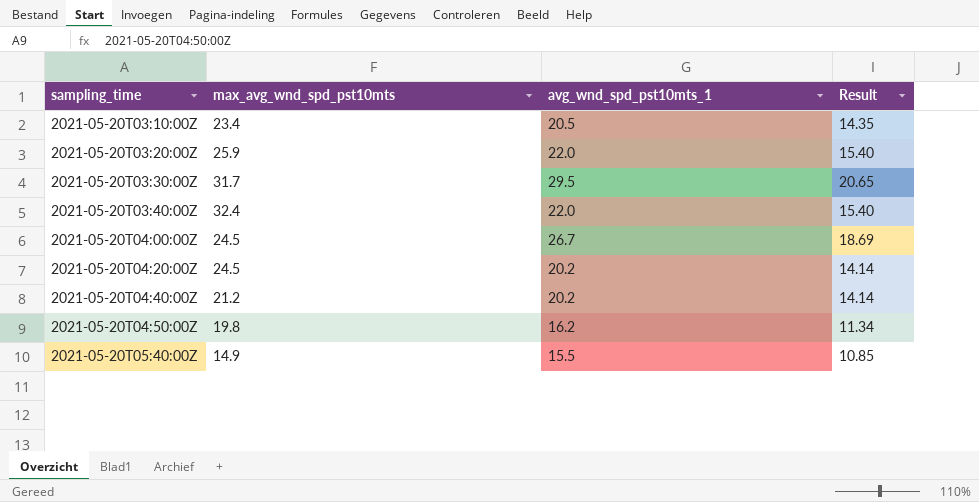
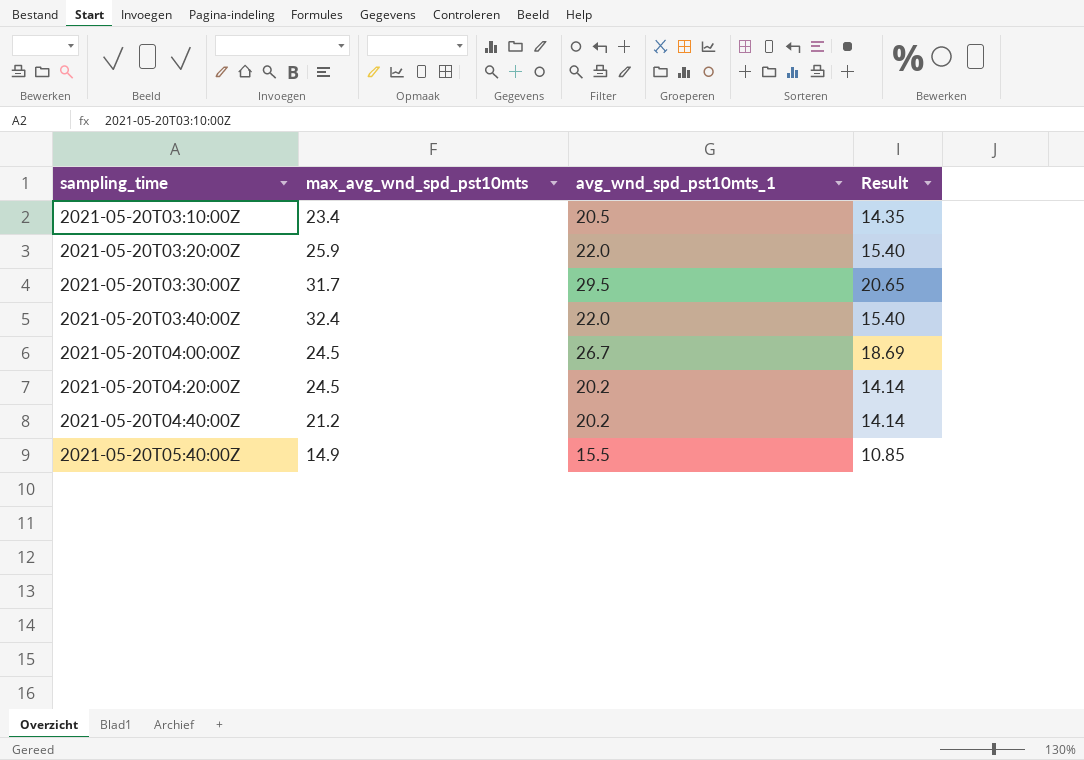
row 2021-05-20T04:50:00Z: 19.8 | 16.2 | 11.34 -> none

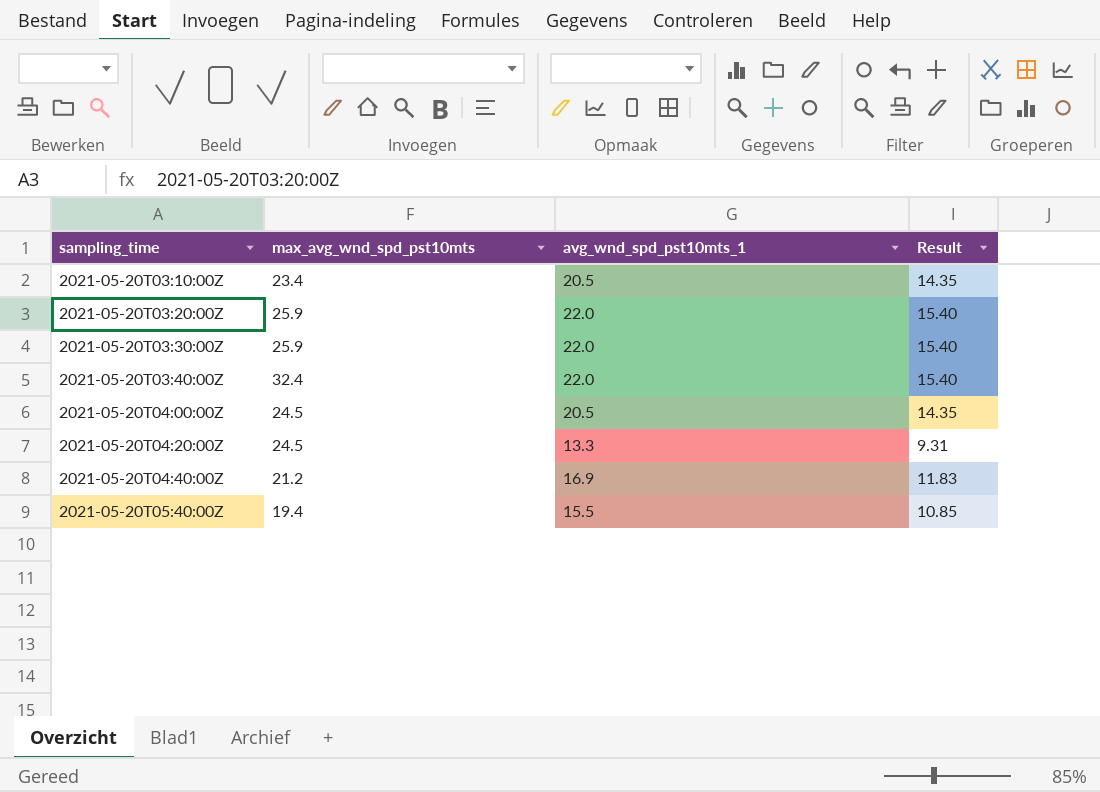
2021-05-20T03:30:00Z | max_avg_wnd_spd_pst10mts: 31.7 -> 25.9
2021-05-20T03:30:00Z | avg_wnd_spd_pst10mts_1: 29.5 -> 22.0
2021-05-20T03:30:00Z | Result: 20.65 -> 15.40
2021-05-20T04:00:00Z | avg_wnd_spd_pst10mts_1: 26.7 -> 20.5
2021-05-20T04:00:00Z | Result: 18.69 -> 14.35
2021-05-20T04:20:00Z | avg_wnd_spd_pst10mts_1: 20.2 -> 13.3
2021-05-20T04:20:00Z | Result: 14.14 -> 9.31
2021-05-20T04:40:00Z | avg_wnd_spd_pst10mts_1: 20.2 -> 16.9
2021-05-20T04:40:00Z | Result: 14.14 -> 11.83
2021-05-20T05:40:00Z | max_avg_wnd_spd_pst10mts: 14.9 -> 19.4

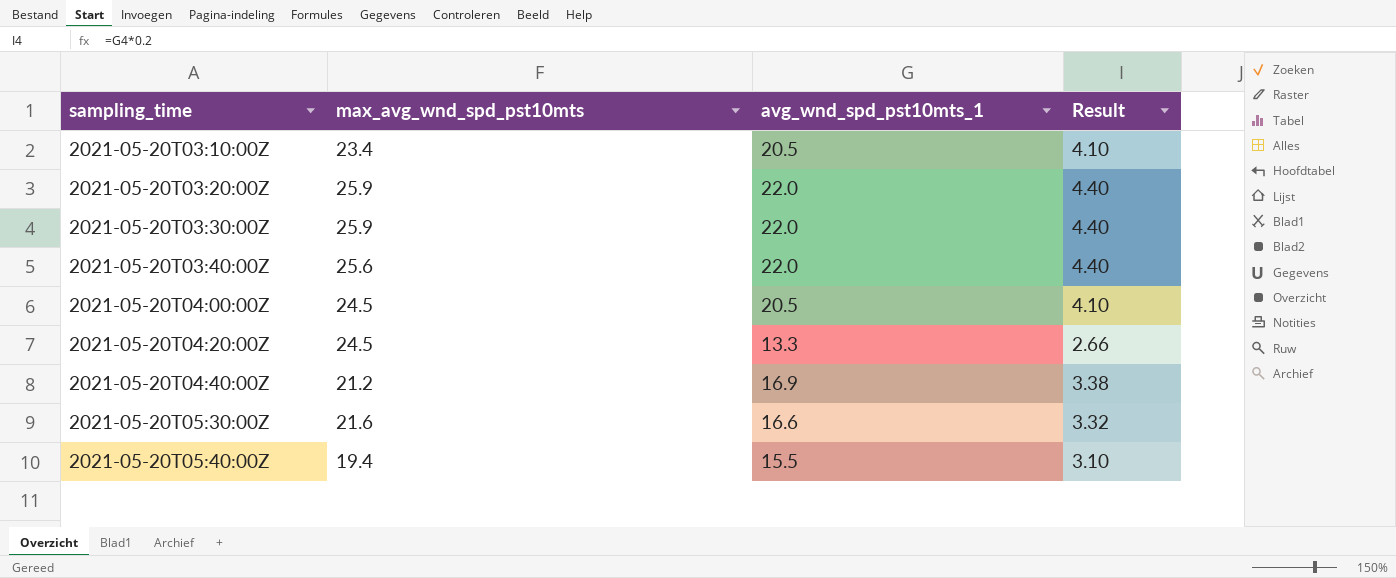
column Result | formula: [avg_wnd_spd_pst10mts_1] * 0.7 -> [avg_wnd_spd_pst10mts_1] * 0.2
2021-05-20T03:40:00Z | max_avg_wnd_spd_pst10mts: 32.4 -> 25.6
row 2021-05-20T05:30:00Z: none -> 21.6 | 16.6 | 3.32

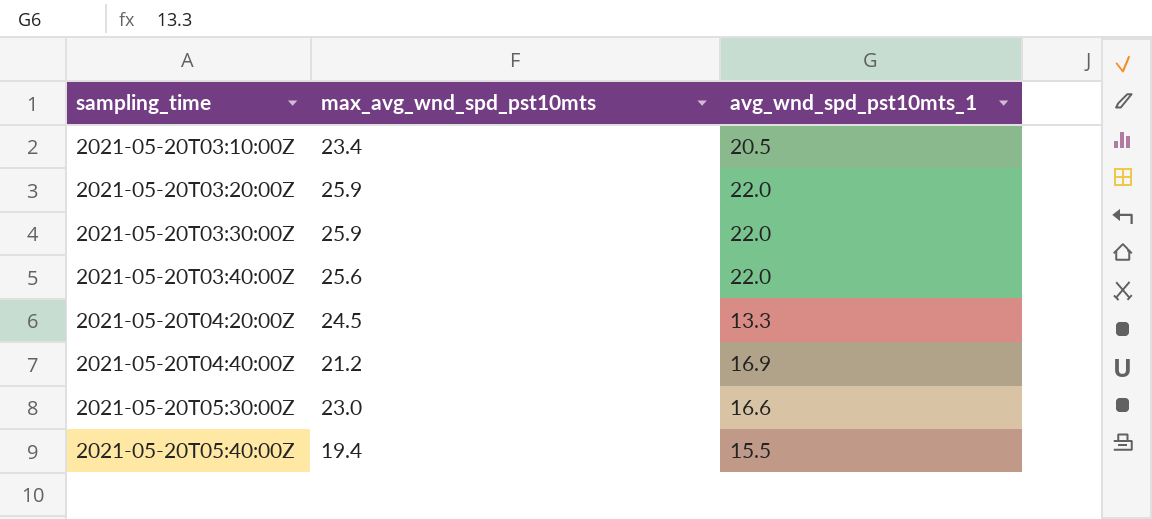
column Result | formula: [avg_wnd_spd_pst10mts_1] * 0.2 -> none
row 2021-05-20T04:00:00Z: 24.5 | 20.5 | 4.10 -> none
2021-05-20T05:30:00Z | max_avg_wnd_spd_pst10mts: 21.6 -> 23.0

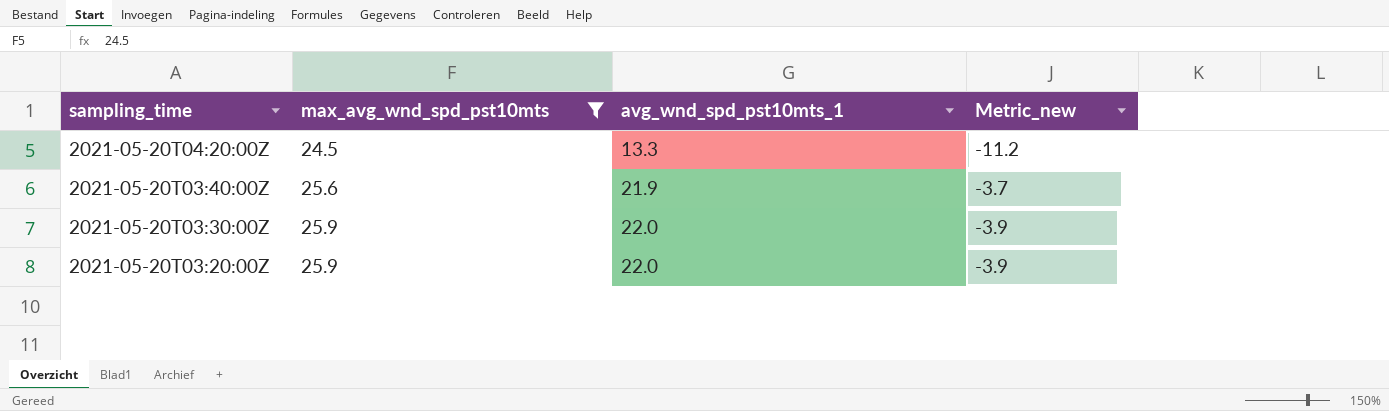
filter: none -> max_avg_wnd_spd_pst10mts >= 24.5
row order: sampling_time ascending -> sampling_time descending
column Metric_new | formula: none -> [avg_wnd_spd_pst10mts_1] - [max_avg_wnd_spd_pst10mts]
2021-05-20T03:40:00Z | avg_wnd_spd_pst10mts_1: 22.0 -> 21.9

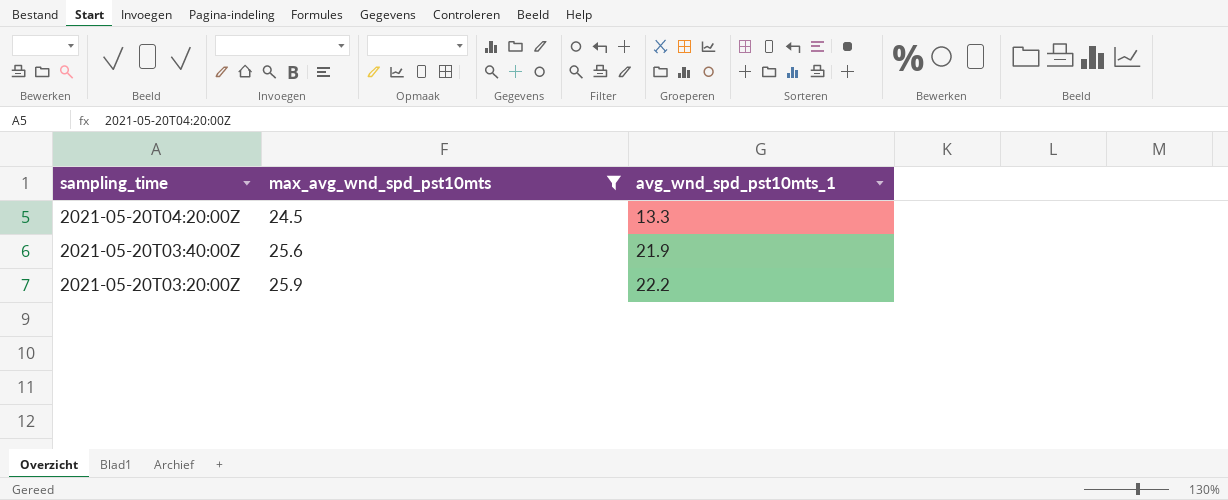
column Metric_new | formula: [avg_wnd_spd_pst10mts_1] - [max_avg_wnd_spd_pst10mts] -> none
row 2021-05-20T03:30:00Z: 25.9 | 22.0 | -3.9 -> none
2021-05-20T03:20:00Z | avg_wnd_spd_pst10mts_1: 22.0 -> 22.2

